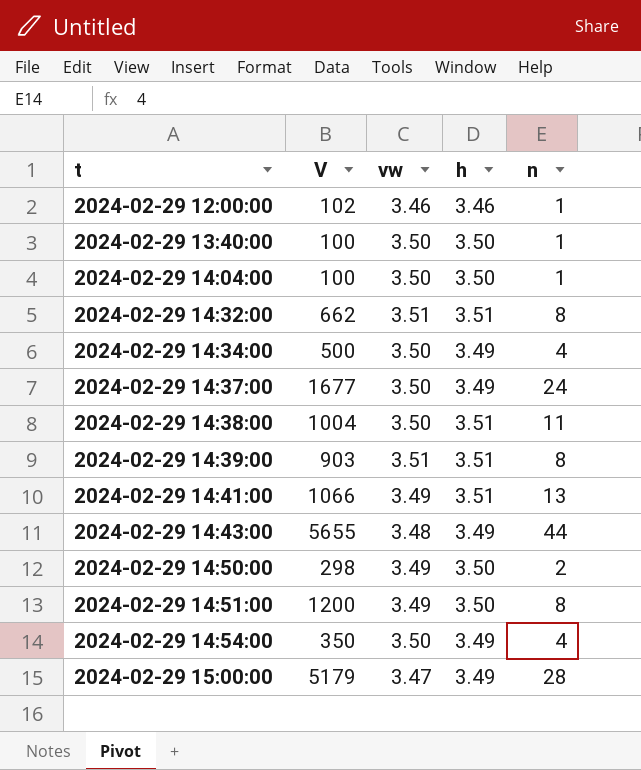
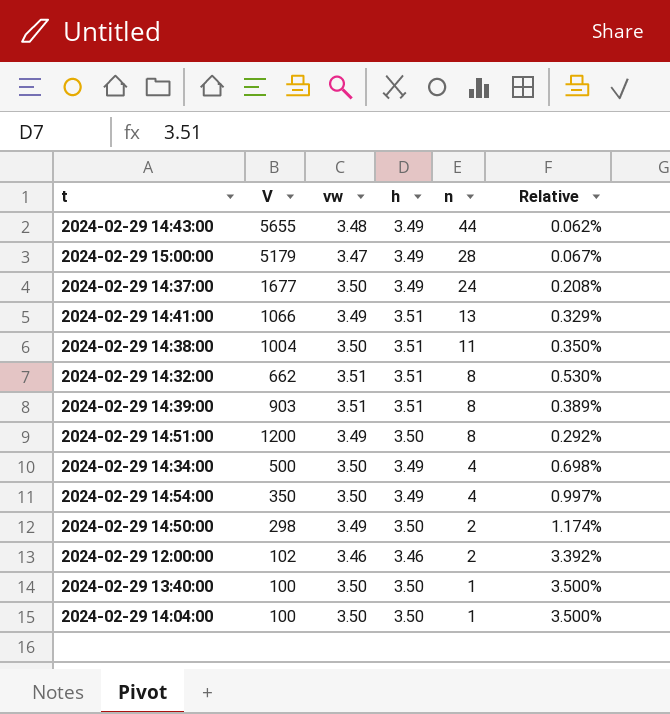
row order: t ascending -> n descending
column Relative | formula: none -> [h] / [V]
2024-02-29 12:00:00 | n: 1 -> 2

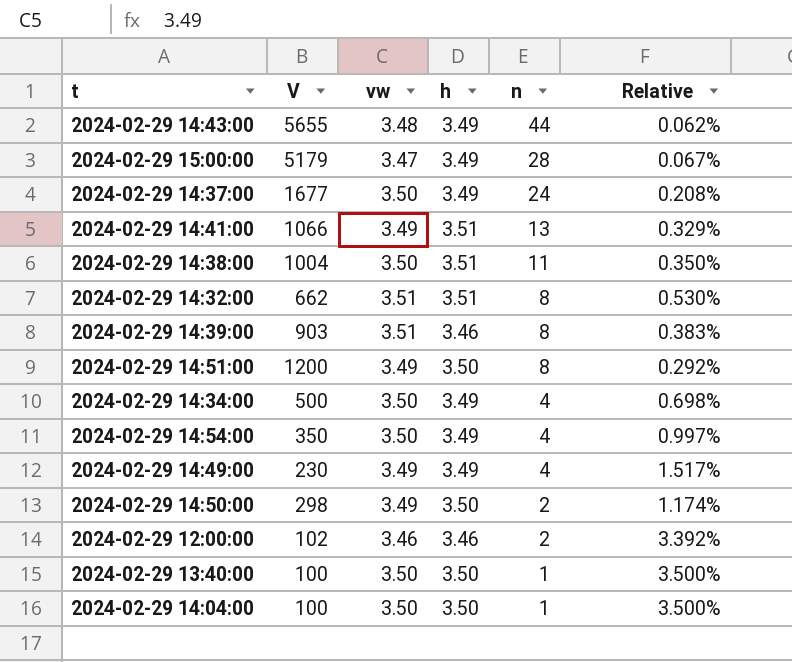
2024-02-29 14:39:00 | h: 3.51 -> 3.46
2024-02-29 14:39:00 | Relative: 0.389% -> 0.383%
row 2024-02-29 14:49:00: none -> 230 | 3.49 | 3.49 | 4 | 1.517%

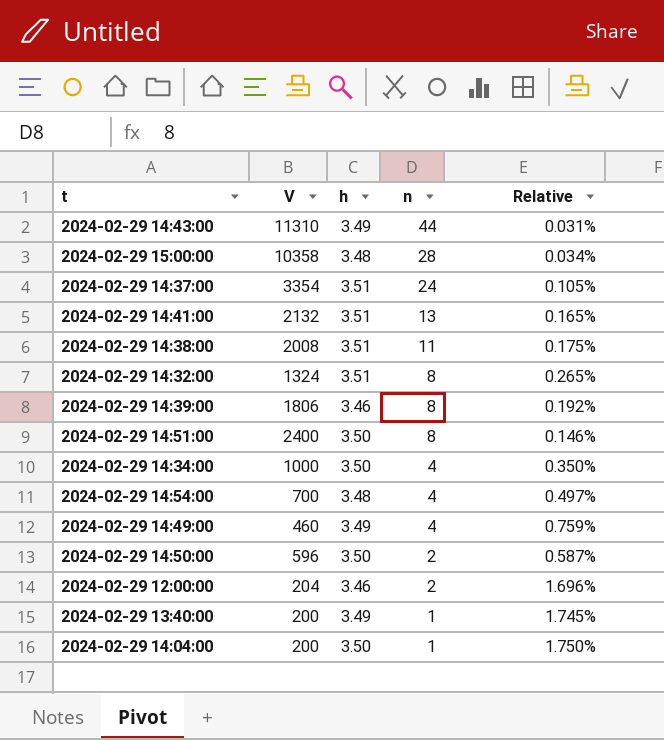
column vw | position: 3 -> none
2024-02-29 14:43:00 | V: 5655 -> 11310
2024-02-29 14:43:00 | Relative: 0.062% -> 0.031%
2024-02-29 15:00:00 | V: 5179 -> 10358
2024-02-29 15:00:00 | h: 3.49 -> 3.48
2024-02-29 15:00:00 | Relative: 0.067% -> 0.034%
2024-02-29 14:37:00 | V: 1677 -> 3354
2024-02-29 14:37:00 | h: 3.49 -> 3.51
2024-02-29 14:37:00 | Relative: 0.208% -> 0.105%
2024-02-29 14:41:00 | V: 1066 -> 2132
2024-02-29 14:41:00 | Relative: 0.329% -> 0.165%
2024-02-29 14:38:00 | V: 1004 -> 2008
2024-02-29 14:38:00 | Relative: 0.350% -> 0.175%
2024-02-29 14:32:00 | V: 662 -> 1324
2024-02-29 14:32:00 | Relative: 0.530% -> 0.265%
2024-02-29 14:39:00 | V: 903 -> 1806
2024-02-29 14:39:00 | Relative: 0.383% -> 0.192%
2024-02-29 14:51:00 | V: 1200 -> 2400
2024-02-29 14:51:00 | Relative: 0.292% -> 0.146%
2024-02-29 14:34:00 | V: 500 -> 1000
2024-02-29 14:34:00 | h: 3.49 -> 3.50
2024-02-29 14:34:00 | Relative: 0.698% -> 0.350%
2024-02-29 14:54:00 | V: 350 -> 700
2024-02-29 14:54:00 | h: 3.49 -> 3.48
2024-02-29 14:54:00 | Relative: 0.997% -> 0.497%
2024-02-29 14:49:00 | V: 230 -> 460
2024-02-29 14:49:00 | Relative: 1.517% -> 0.759%
2024-02-29 14:50:00 | V: 298 -> 596
2024-02-29 14:50:00 | Relative: 1.174% -> 0.587%
2024-02-29 12:00:00 | V: 102 -> 204
2024-02-29 12:00:00 | Relative: 3.392% -> 1.696%
2024-02-29 13:40:00 | V: 100 -> 200
2024-02-29 13:40:00 | h: 3.50 -> 3.49
2024-02-29 13:40:00 | Relative: 3.500% -> 1.745%
2024-02-29 14:04:00 | V: 100 -> 200
2024-02-29 14:04:00 | Relative: 3.500% -> 1.750%

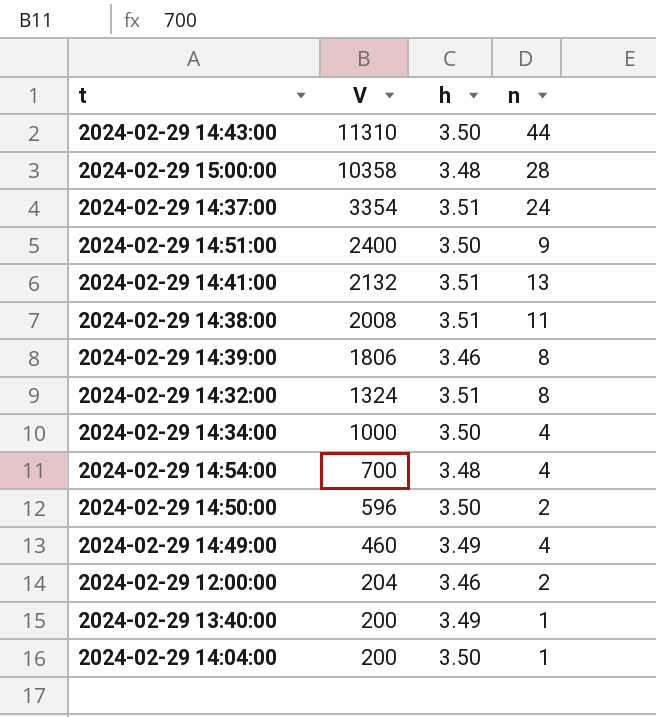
row order: n descending -> V descending
column Relative | formula: [h] / [V] -> none
2024-02-29 14:43:00 | h: 3.49 -> 3.50
2024-02-29 14:51:00 | n: 8 -> 9

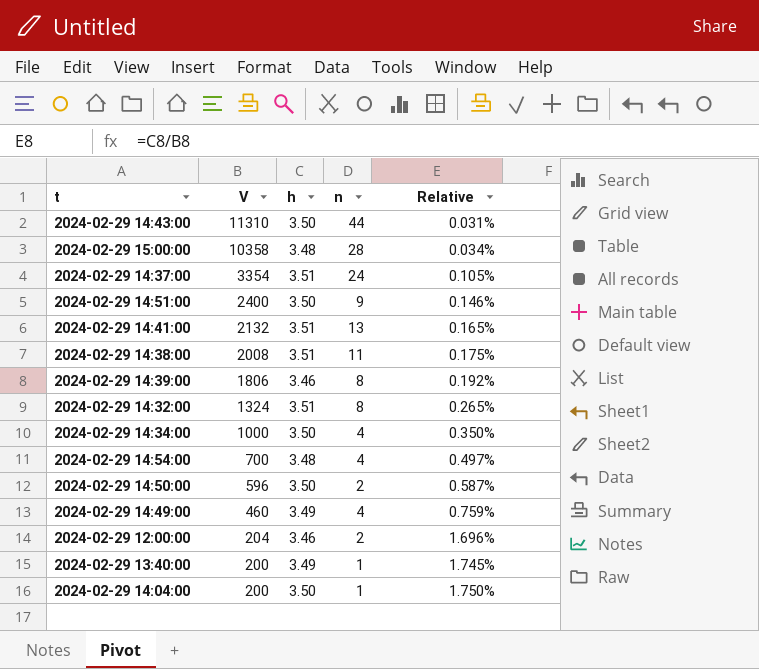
column Relative | formula: none -> [h] / [V]

